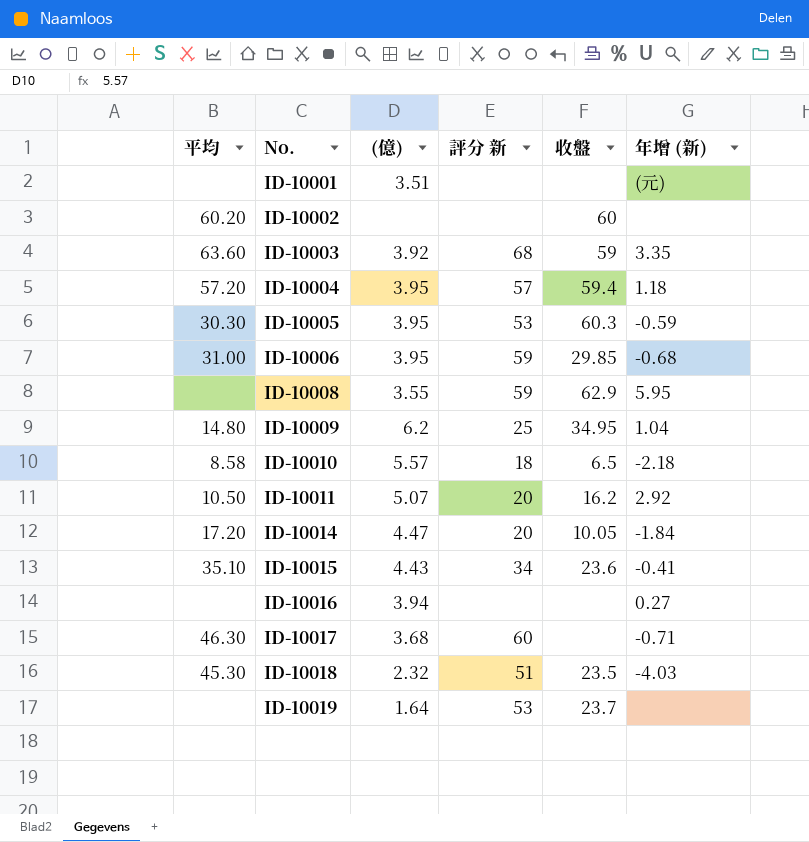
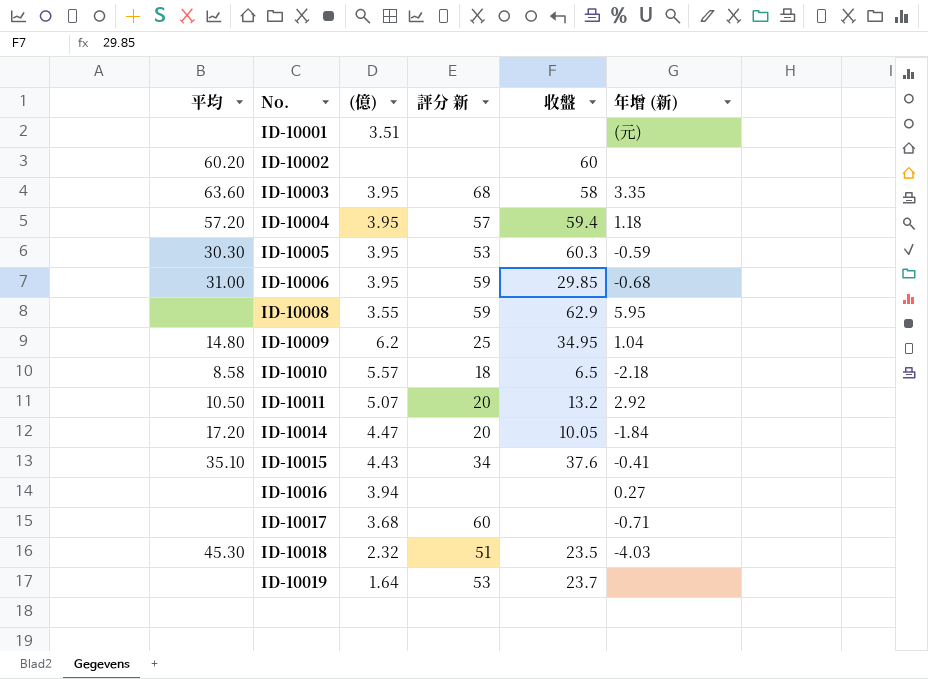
ID-10003 | (億): 3.92 -> 3.95
ID-10003 | 收盤: 59 -> 58
ID-10011 | 收盤: 16.2 -> 13.2
ID-10015 | 收盤: 23.6 -> 37.6
ID-10017 | 平均: 46.30 -> none

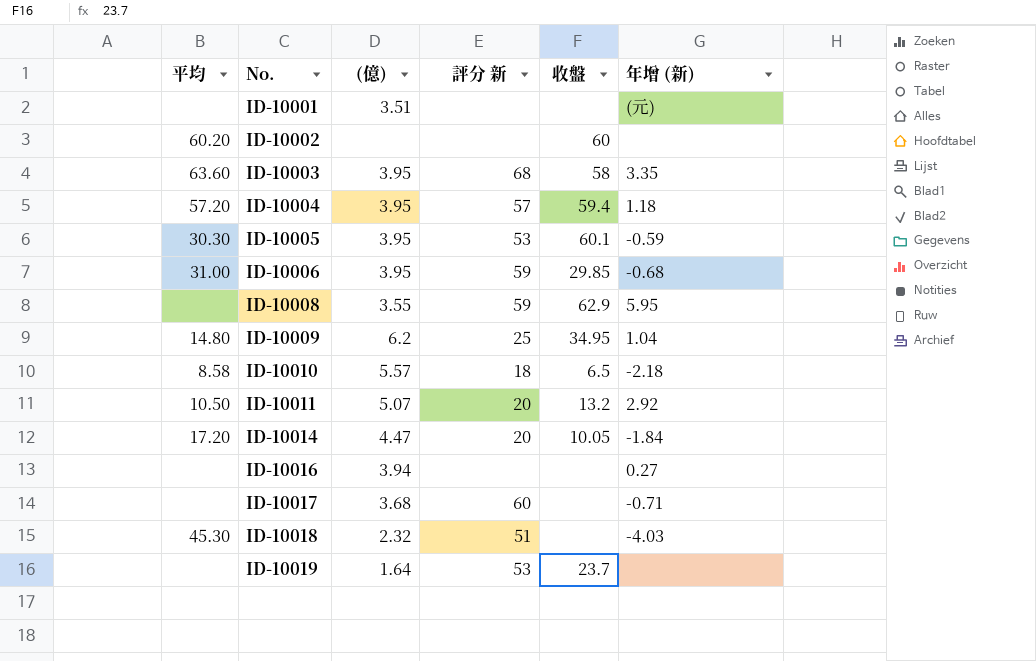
row ID-10015: 35.10 | 4.43 | 34 | 37.6 | -0.41 -> none
ID-10005 | 收盤: 60.3 -> 60.1
ID-10018 | 收盤: 23.5 -> none

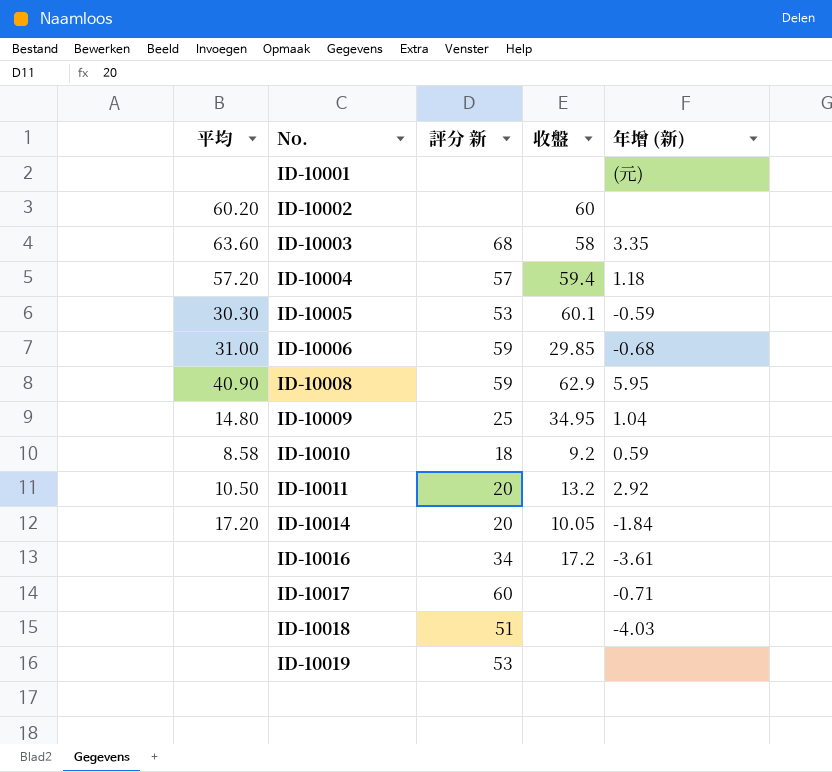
column (億) | position: 3 -> none
ID-10008 | 平均: none -> 40.90
ID-10010 | 收盤: 6.5 -> 9.2
ID-10010 | 年增 (新): -2.18 -> 0.59
ID-10016 | 評分 新: none -> 34
ID-10016 | 收盤: none -> 17.2
ID-10016 | 年增 (新): 0.27 -> -3.61
ID-10018 | 平均: 45.30 -> none
ID-10019 | 收盤: 23.7 -> none

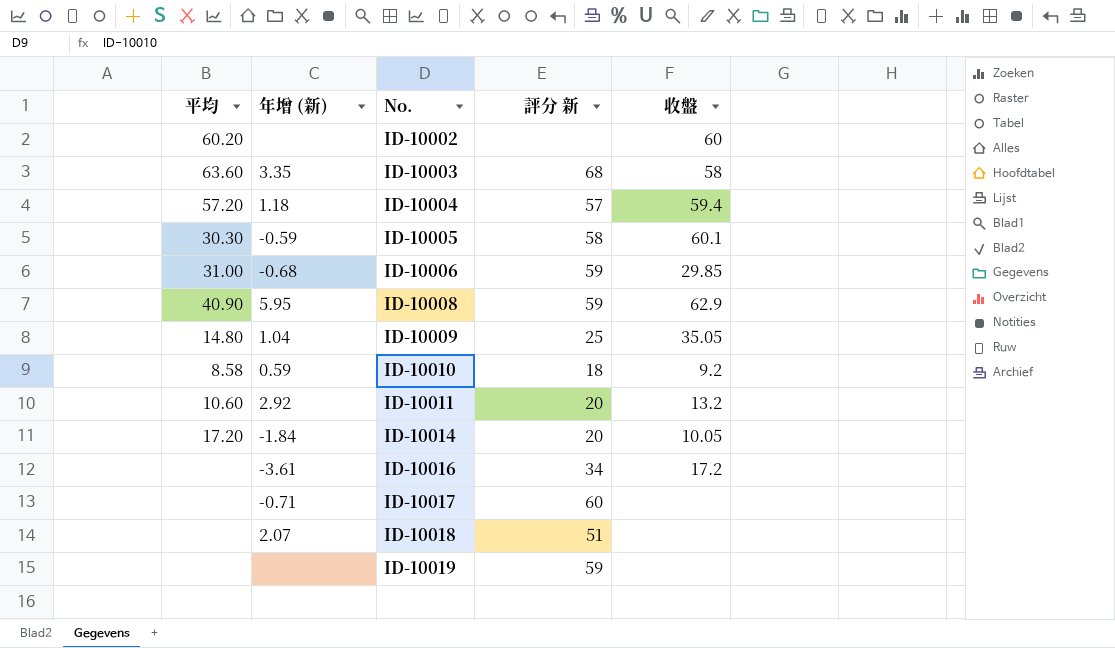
column 年增 (新) | position: 5 -> 2
row ID-10001: none | none | none | (元) -> none
ID-10005 | 評分 新: 53 -> 58
ID-10009 | 收盤: 34.95 -> 35.05
ID-10011 | 平均: 10.50 -> 10.60
ID-10018 | 年增 (新): -4.03 -> 2.07
ID-10019 | 評分 新: 53 -> 59

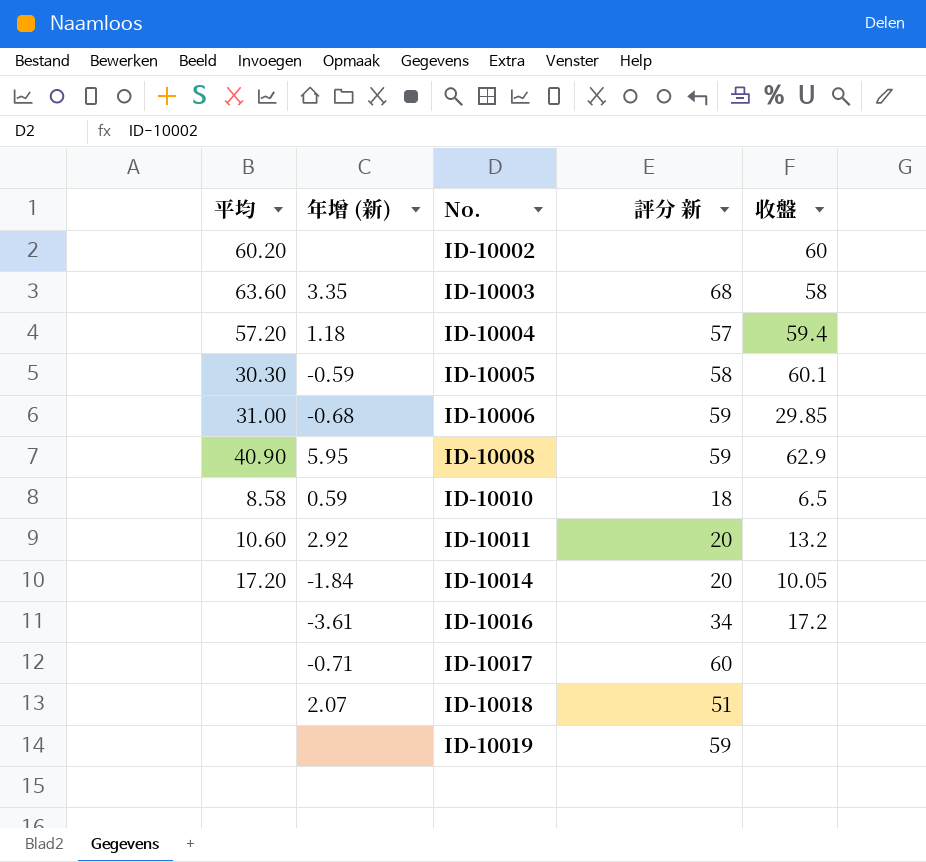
row ID-10009: 14.80 | 1.04 | 25 | 35.05 -> none
ID-10010 | 收盤: 9.2 -> 6.5

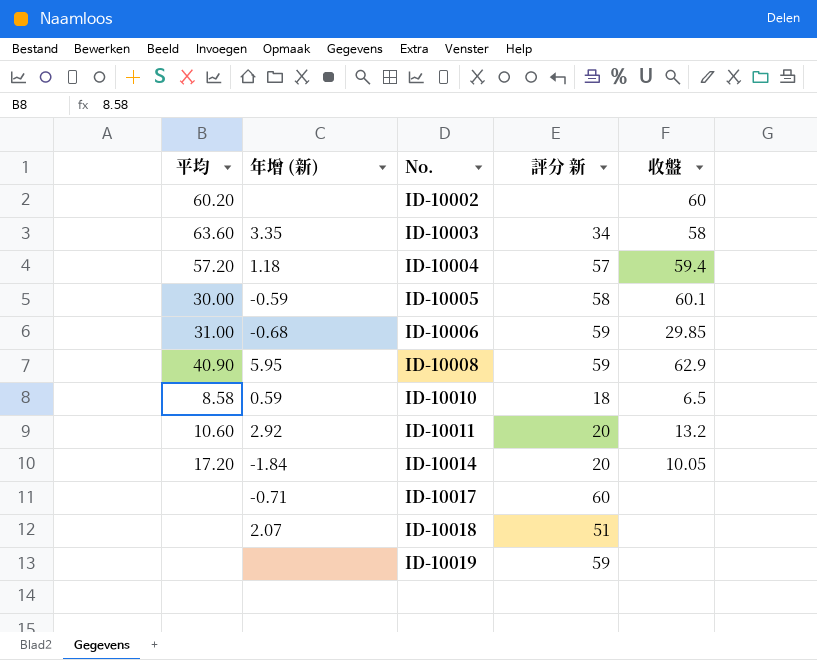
row ID-10016: none | -3.61 | 34 | 17.2 -> none
ID-10003 | 評分 新: 68 -> 34
ID-10005 | 平均: 30.30 -> 30.00

